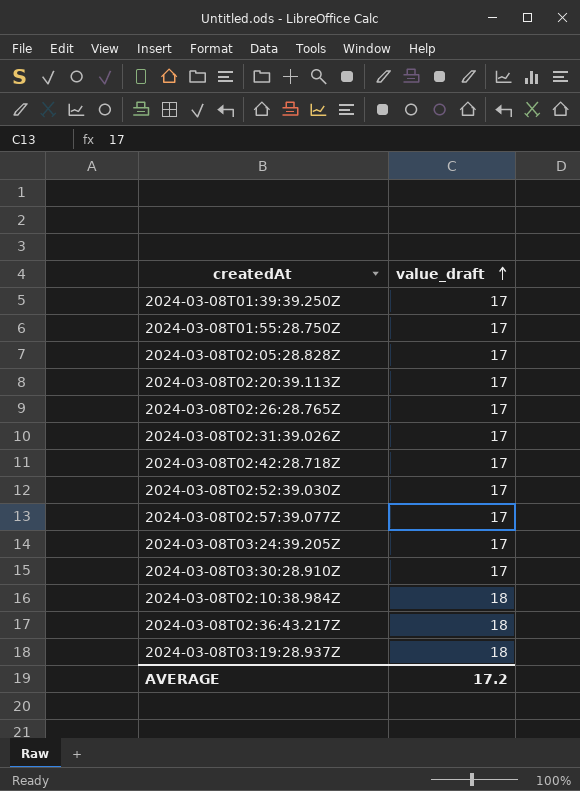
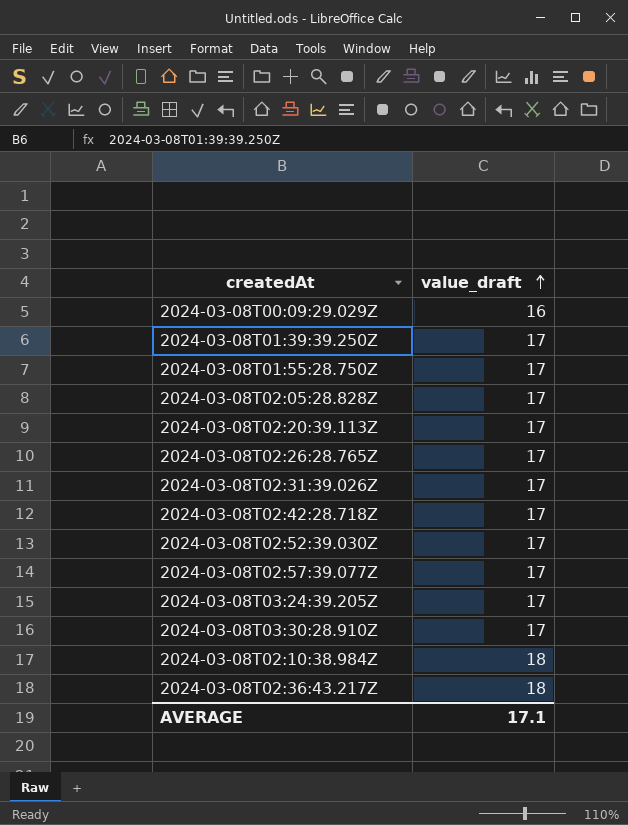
row 2024-03-08T03:19:28.937Z: 18 -> none
row 2024-03-08T00:09:29.029Z: none -> 16
AVERAGE | value_draft: 17.2 -> 17.1

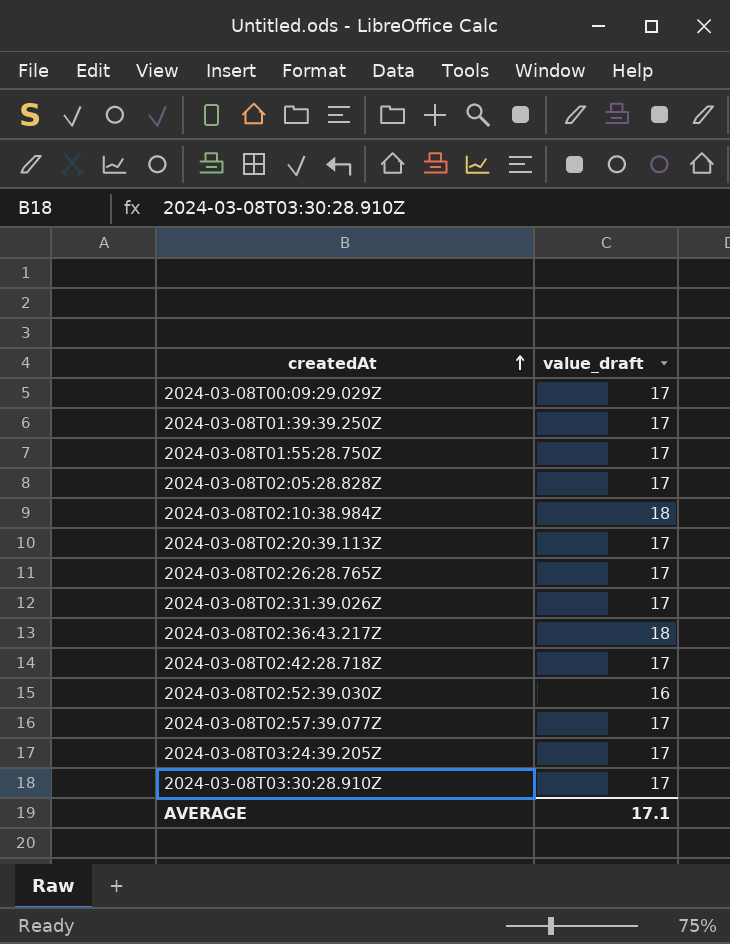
row order: value_draft ascending -> createdAt ascending
2024-03-08T00:09:29.029Z | value_draft: 16 -> 17
2024-03-08T02:52:39.030Z | value_draft: 17 -> 16

